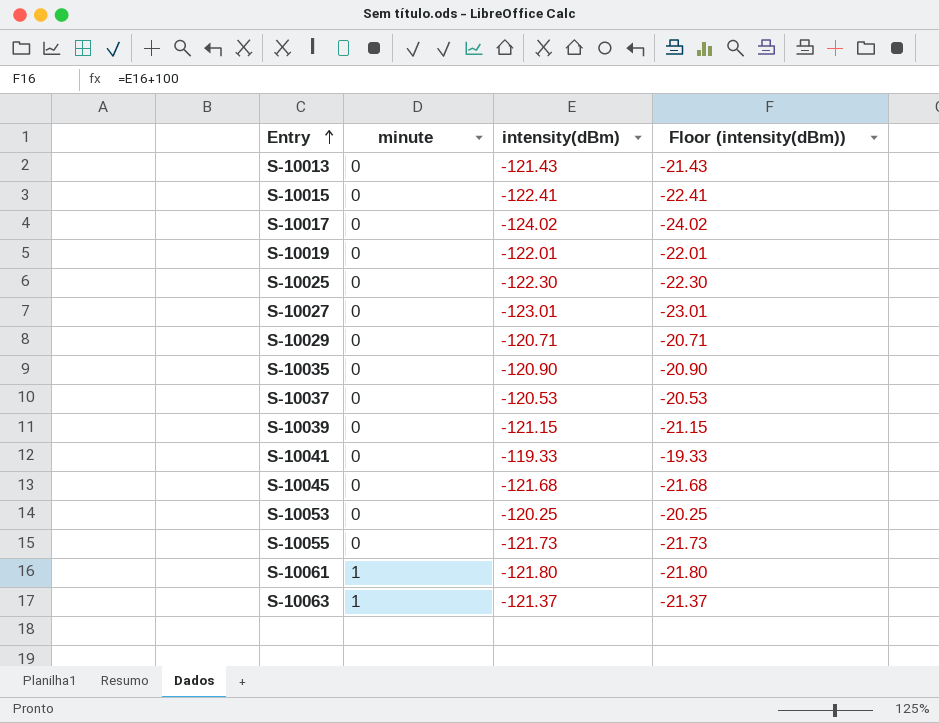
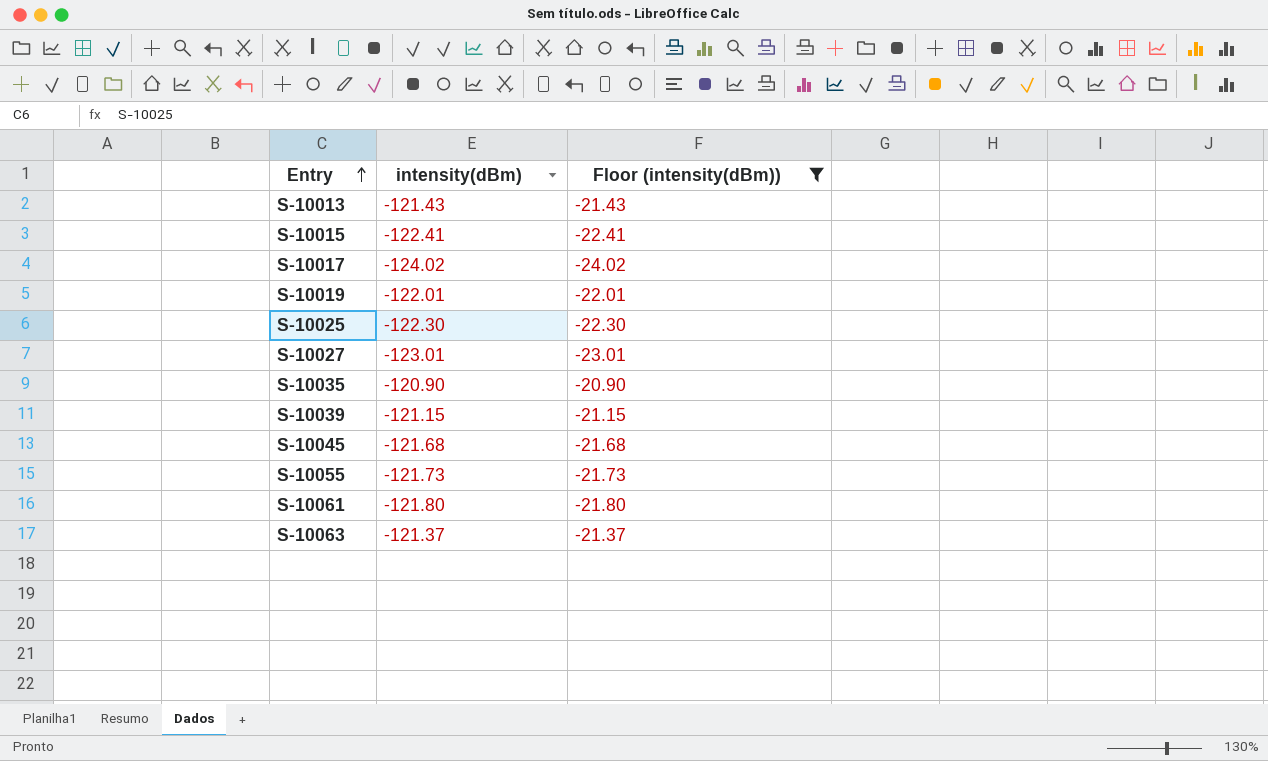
filter: none -> Floor (intensity(dBm)) <= -20.90
column minute | position: 2 -> none

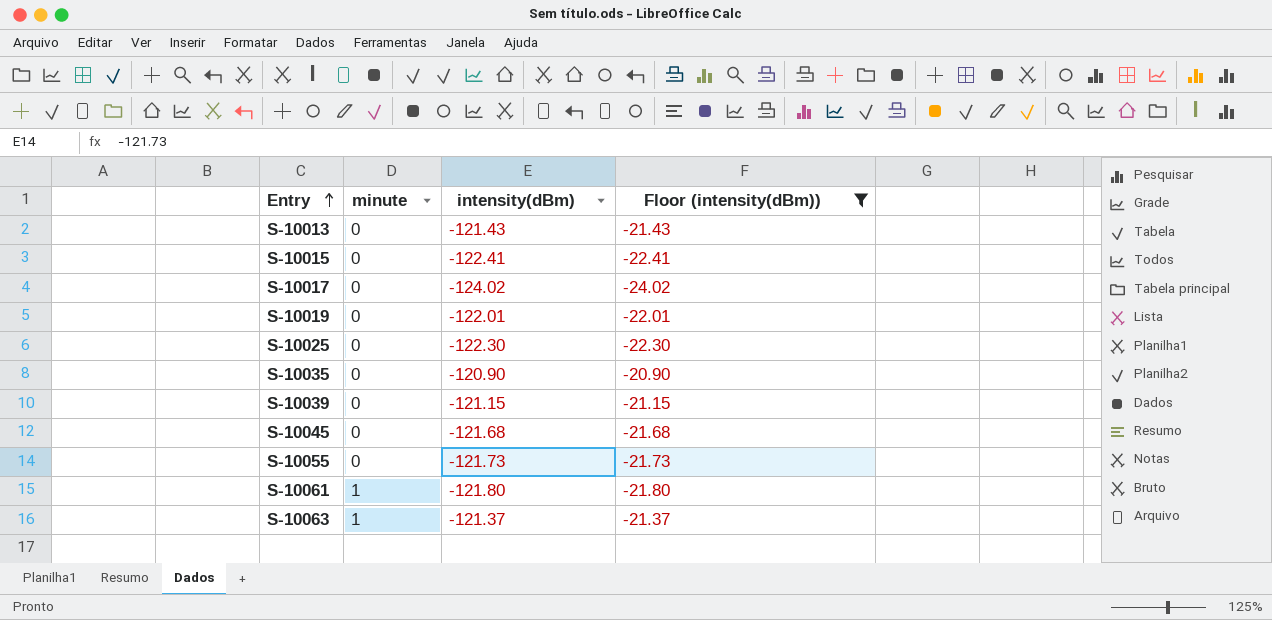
column minute | position: none -> 2
row S-10027: -123.01 | -23.01 -> none

